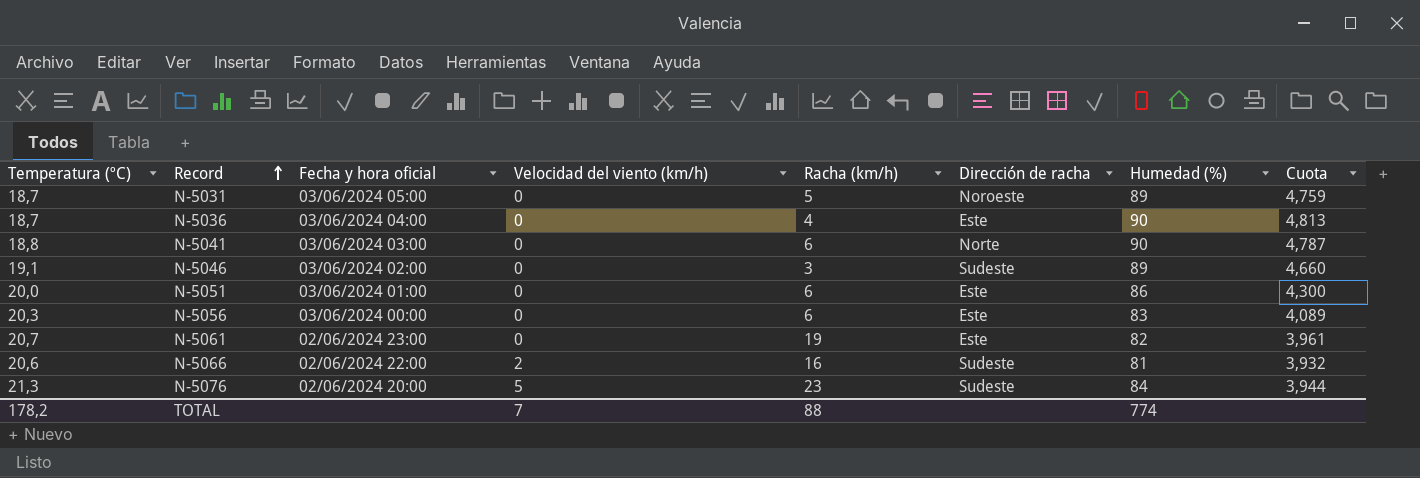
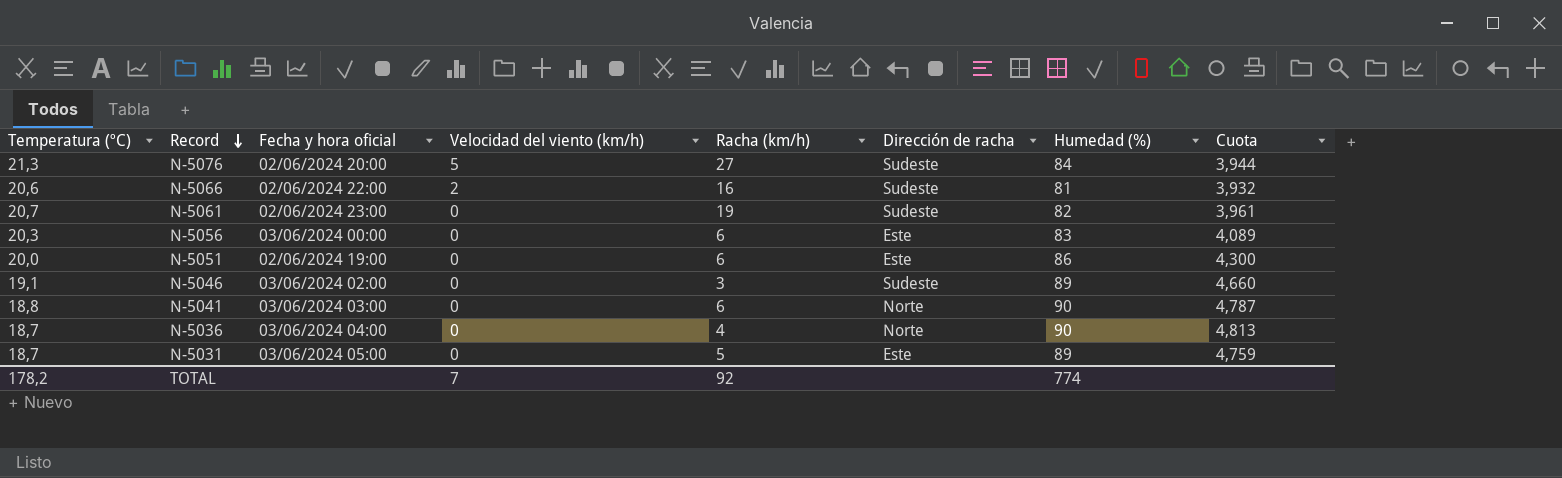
row order: Record ascending -> Record descending
N-5076 | Racha (km/h): 23 -> 27
N-5061 | Dirección de racha: Este -> Sudeste
N-5051 | Fecha y hora oficial: 03/06/2024 01:00 -> 02/06/2024 19:00
N-5036 | Dirección de racha: Este -> Norte
N-5031 | Dirección de racha: Noroeste -> Este
TOTAL | Racha (km/h): 88 -> 92

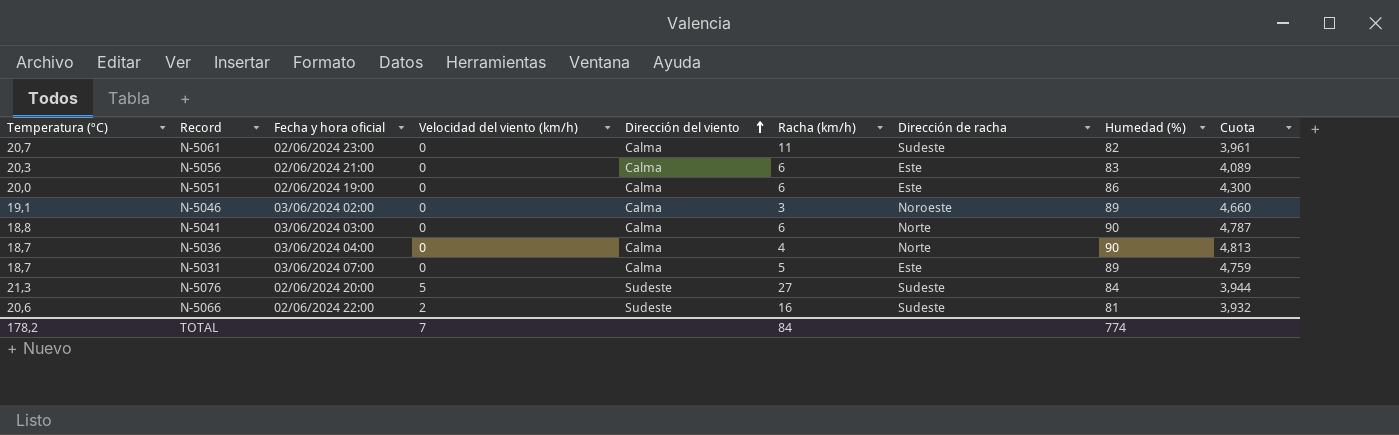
row order: Record descending -> Dirección del viento ascending
column Dirección del viento | position: none -> 5
N-5061 | Racha (km/h): 19 -> 11
N-5056 | Fecha y hora oficial: 03/06/2024 00:00 -> 02/06/2024 21:00
N-5046 | Dirección de racha: Sudeste -> Noroeste
N-5031 | Fecha y hora oficial: 03/06/2024 05:00 -> 03/06/2024 07:00
TOTAL | Racha (km/h): 92 -> 84

